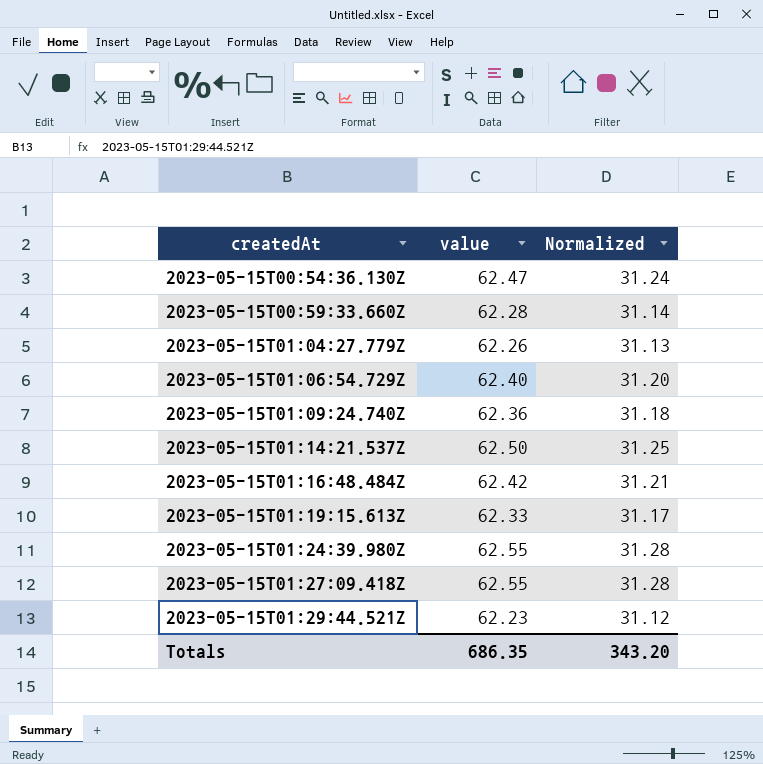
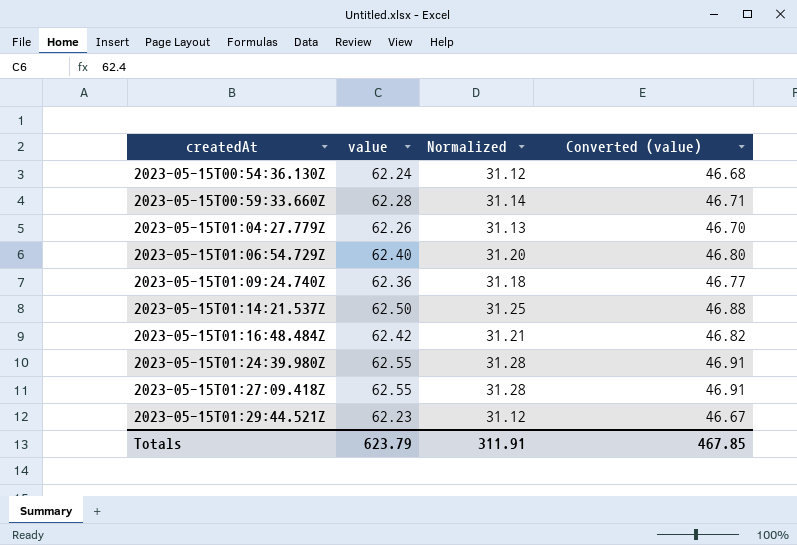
column Converted (value) | formula: none -> [value] * 0.75
row 2023-05-15T01:19:15.613Z: 62.33 | 31.17 -> none
2023-05-15T00:54:36.130Z | value: 62.47 -> 62.24
2023-05-15T00:54:36.130Z | Normalized: 31.24 -> 31.12
Totals | value: 686.35 -> 623.79
Totals | Normalized: 343.20 -> 311.91

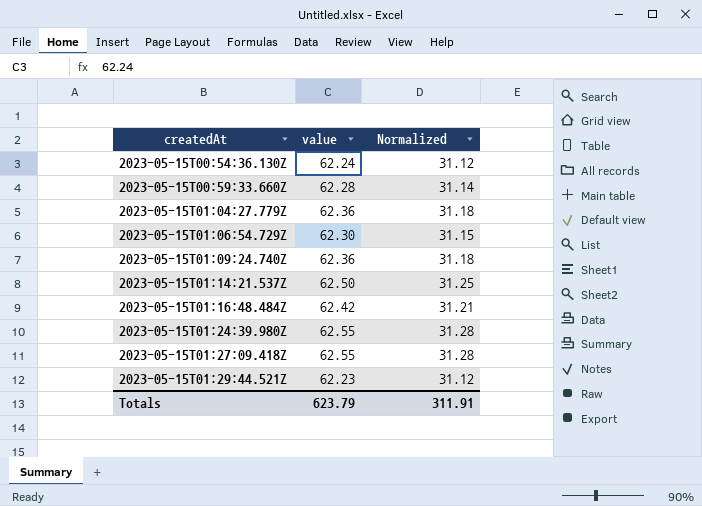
column Converted (value) | formula: [value] * 0.75 -> none
2023-05-15T01:04:27.779Z | value: 62.26 -> 62.36
2023-05-15T01:04:27.779Z | Normalized: 31.13 -> 31.18
2023-05-15T01:06:54.729Z | value: 62.40 -> 62.30
2023-05-15T01:06:54.729Z | Normalized: 31.20 -> 31.15

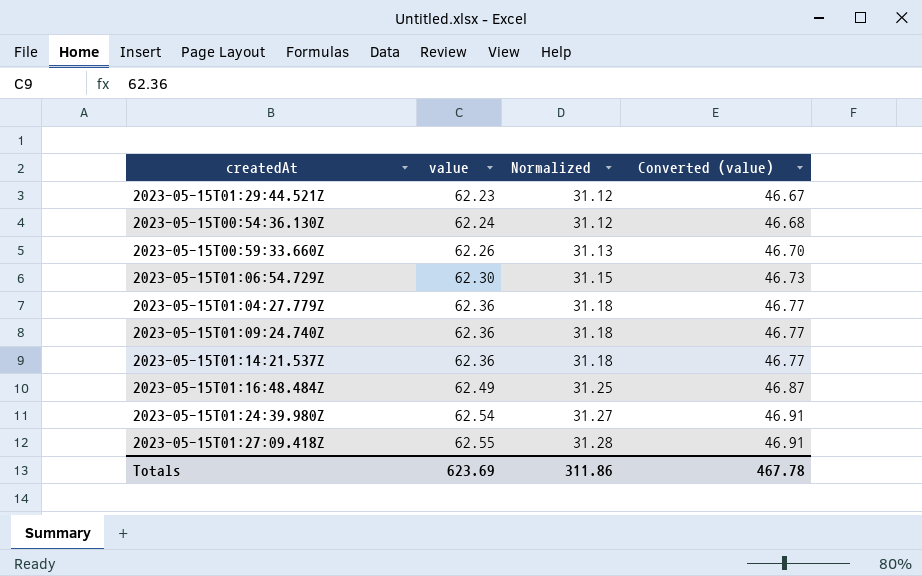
row order: createdAt ascending -> value ascending
column Converted (value) | formula: none -> [value] * 0.75
2023-05-15T00:59:33.660Z | value: 62.28 -> 62.26
2023-05-15T00:59:33.660Z | Normalized: 31.14 -> 31.13
2023-05-15T01:14:21.537Z | value: 62.50 -> 62.36
2023-05-15T01:14:21.537Z | Normalized: 31.25 -> 31.18
2023-05-15T01:16:48.484Z | value: 62.42 -> 62.49
2023-05-15T01:16:48.484Z | Normalized: 31.21 -> 31.25
2023-05-15T01:24:39.980Z | value: 62.55 -> 62.54
2023-05-15T01:24:39.980Z | Normalized: 31.28 -> 31.27
Totals | value: 623.79 -> 623.69
Totals | Normalized: 311.91 -> 311.86

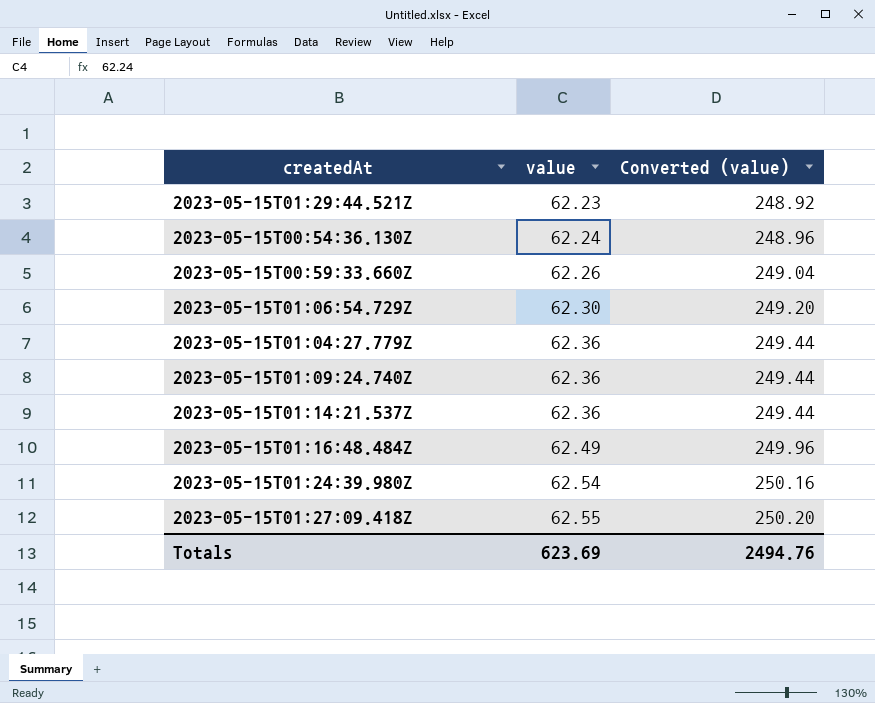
column Normalized | formula: [value] * 0.5 -> none
column Converted (value) | formula: [value] * 0.75 -> [value] * 4
Totals | Converted (value): 467.78 -> 2494.76

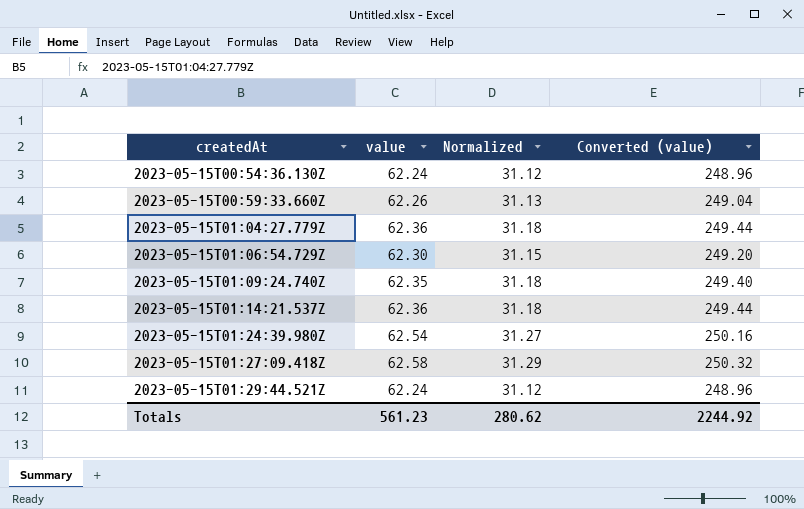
row order: value ascending -> createdAt ascending
column Normalized | formula: none -> [value] * 0.5
row 2023-05-15T01:16:48.484Z: 62.49 | 249.96 -> none
2023-05-15T01:09:24.740Z | value: 62.36 -> 62.35
2023-05-15T01:09:24.740Z | Converted (value): 249.44 -> 249.40
2023-05-15T01:27:09.418Z | value: 62.55 -> 62.58
2023-05-15T01:27:09.418Z | Converted (value): 250.20 -> 250.32
2023-05-15T01:29:44.521Z | value: 62.23 -> 62.24
2023-05-15T01:29:44.521Z | Converted (value): 248.92 -> 248.96
Totals | value: 623.69 -> 561.23
Totals | Converted (value): 2494.76 -> 2244.92

